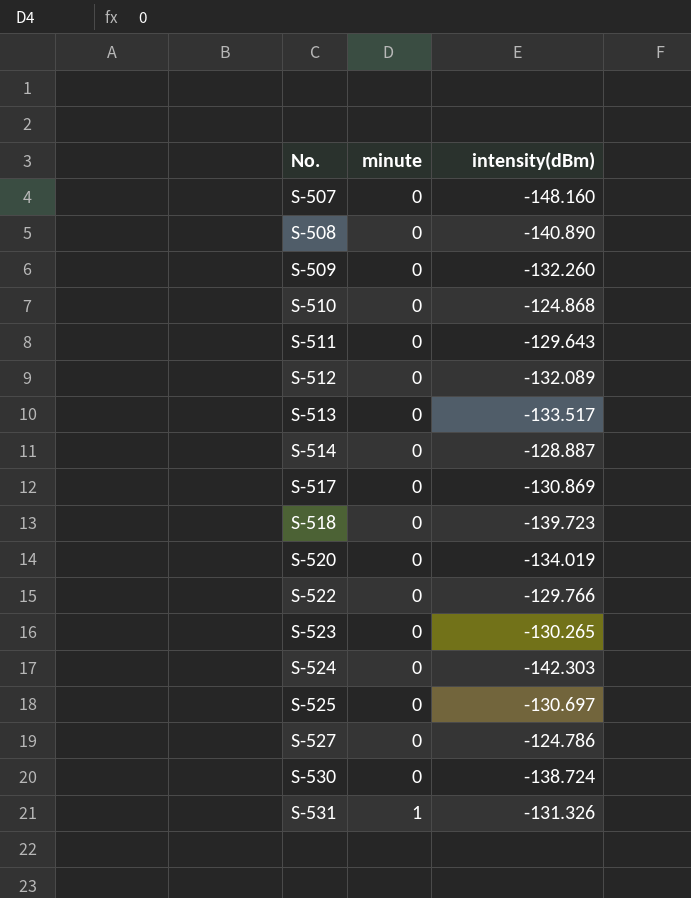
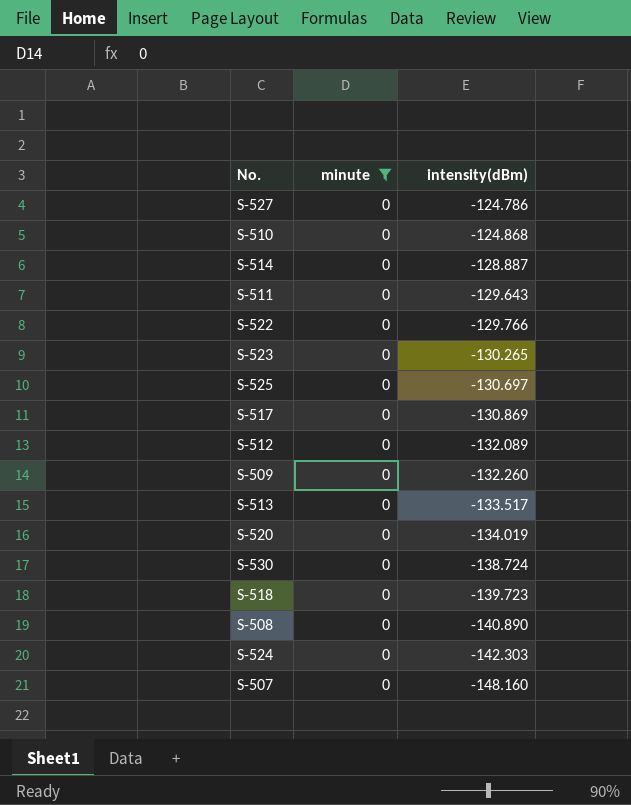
filter: none -> minute = 0
row order: No. ascending -> intensity(dBm) descending

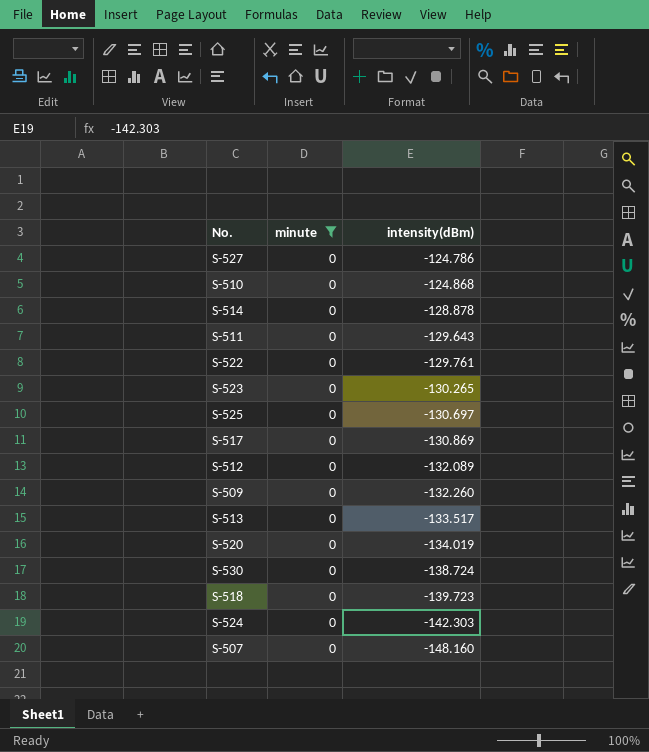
row S-508: 0 | -140.890 -> none
S-514 | intensity(dBm): -128.887 -> -128.878
S-522 | intensity(dBm): -129.766 -> -129.761

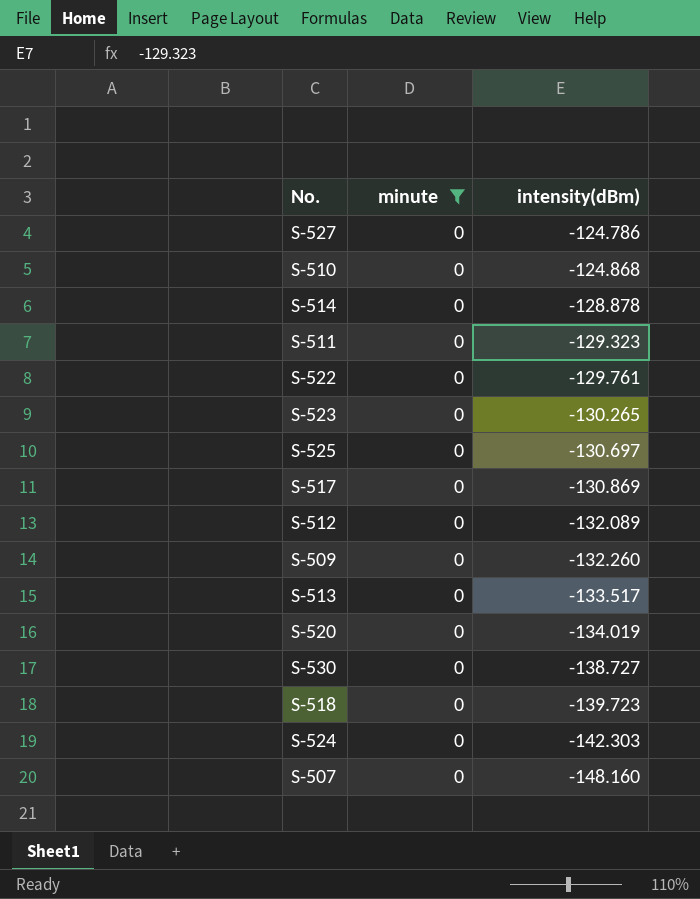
S-511 | intensity(dBm): -129.643 -> -129.323
S-530 | intensity(dBm): -138.724 -> -138.727

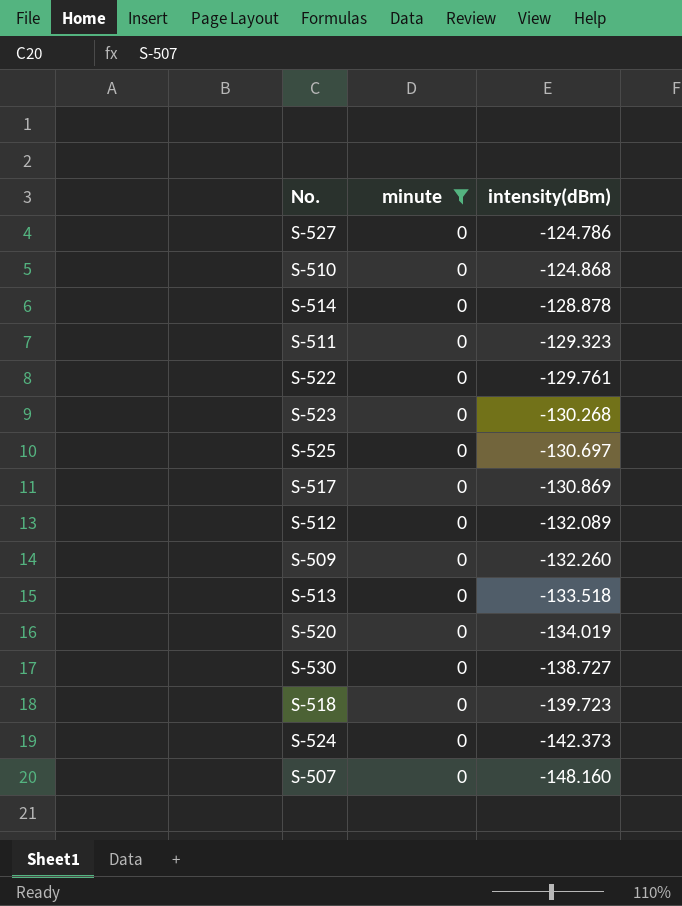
S-523 | intensity(dBm): -130.265 -> -130.268
S-513 | intensity(dBm): -133.517 -> -133.518
S-524 | intensity(dBm): -142.303 -> -142.373

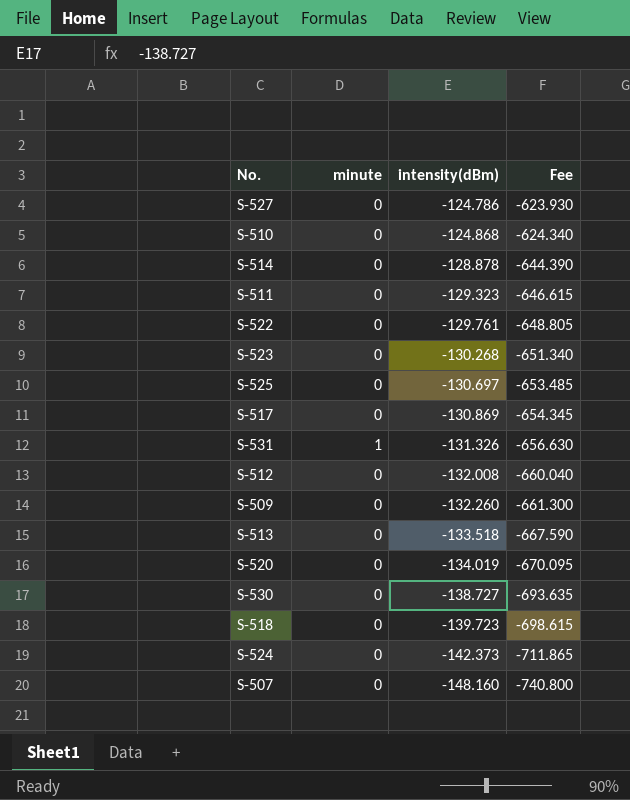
filter: minute = 0 -> none
column Fee | formula: none -> [intensity(dBm)] * 5
S-512 | intensity(dBm): -132.089 -> -132.008

